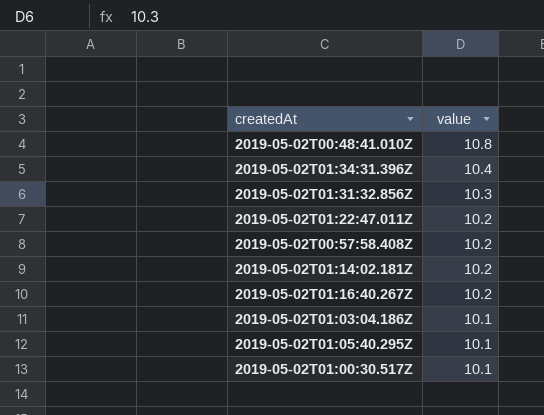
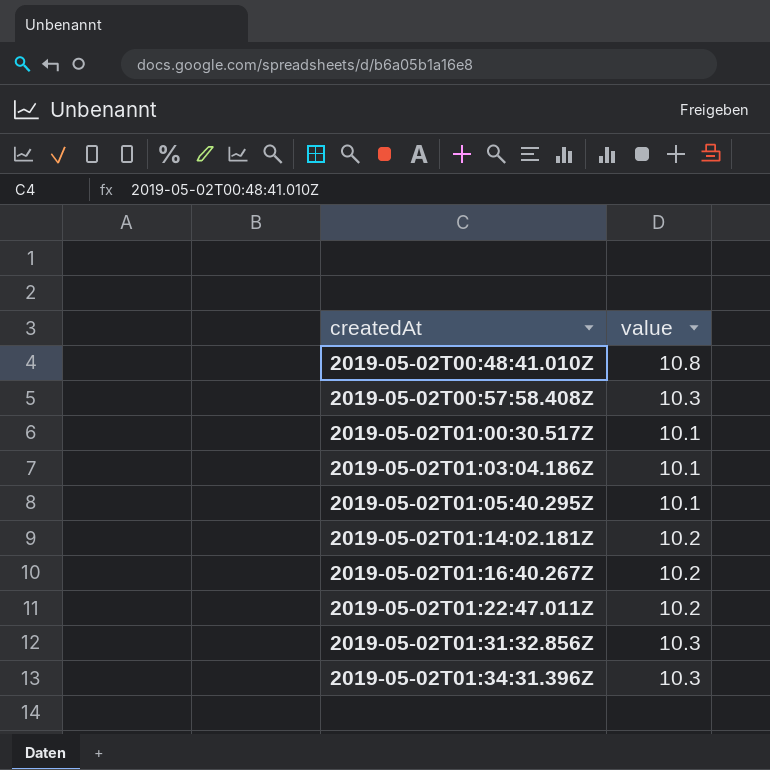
row order: value descending -> createdAt ascending
2019-05-02T00:57:58.408Z | value: 10.2 -> 10.3
2019-05-02T01:34:31.396Z | value: 10.4 -> 10.3

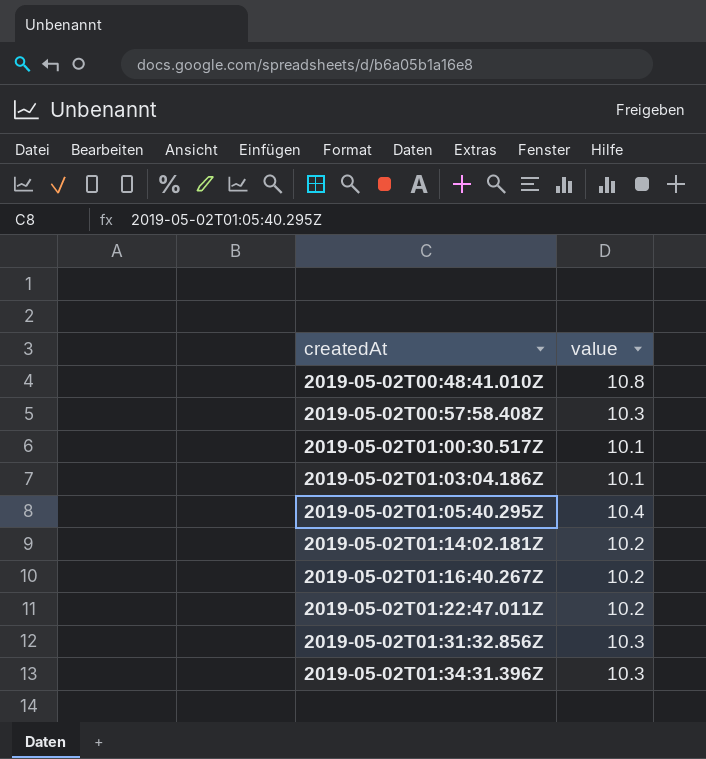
2019-05-02T01:05:40.295Z | value: 10.1 -> 10.4

